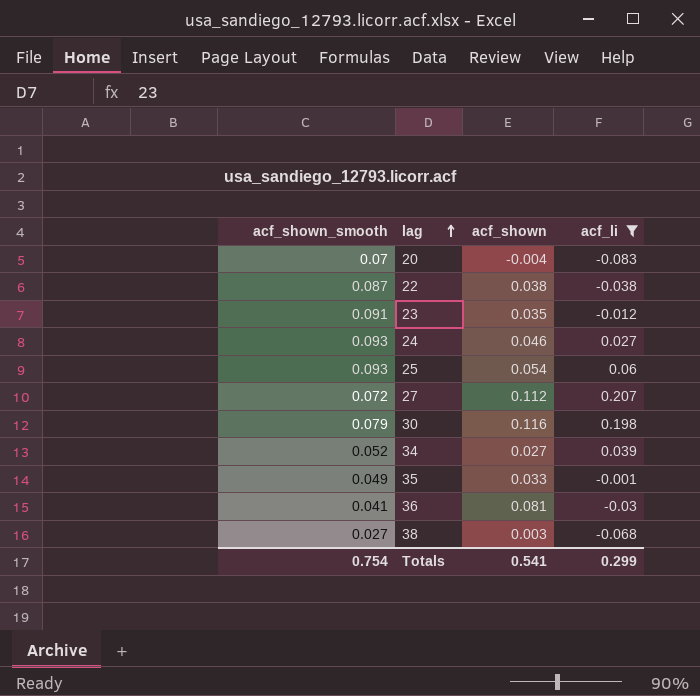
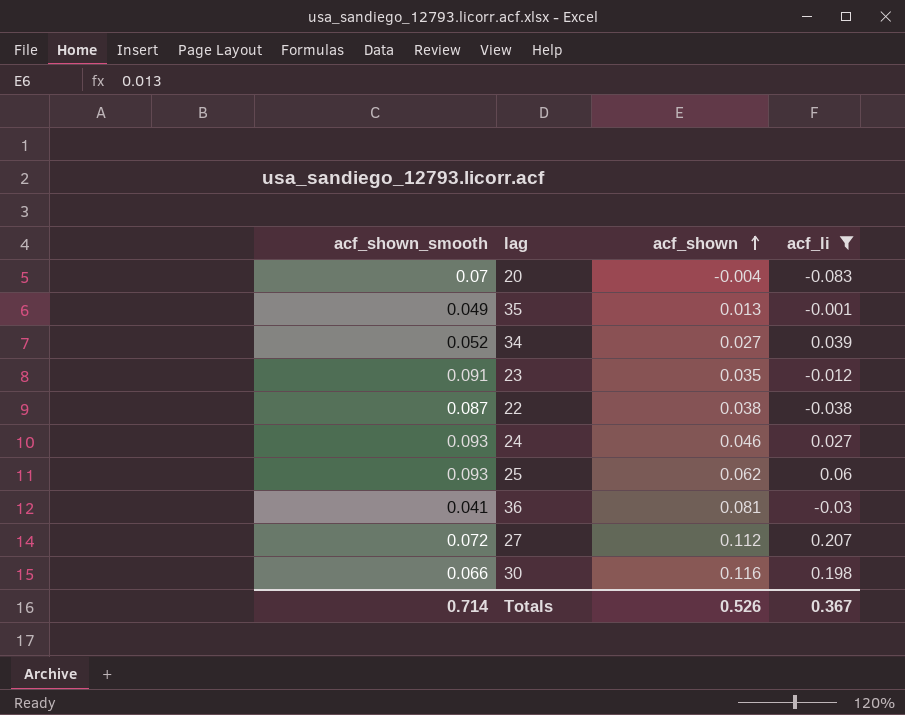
row order: lag ascending -> acf_shown ascending
row 38: 0.027 | 0.003 | -0.068 -> none
35 | acf_shown: 0.033 -> 0.013
25 | acf_shown: 0.054 -> 0.062
30 | acf_shown_smooth: 0.079 -> 0.066
Totals | acf_shown_smooth: 0.754 -> 0.714
Totals | acf_shown: 0.541 -> 0.526
Totals | acf_li: 0.299 -> 0.367

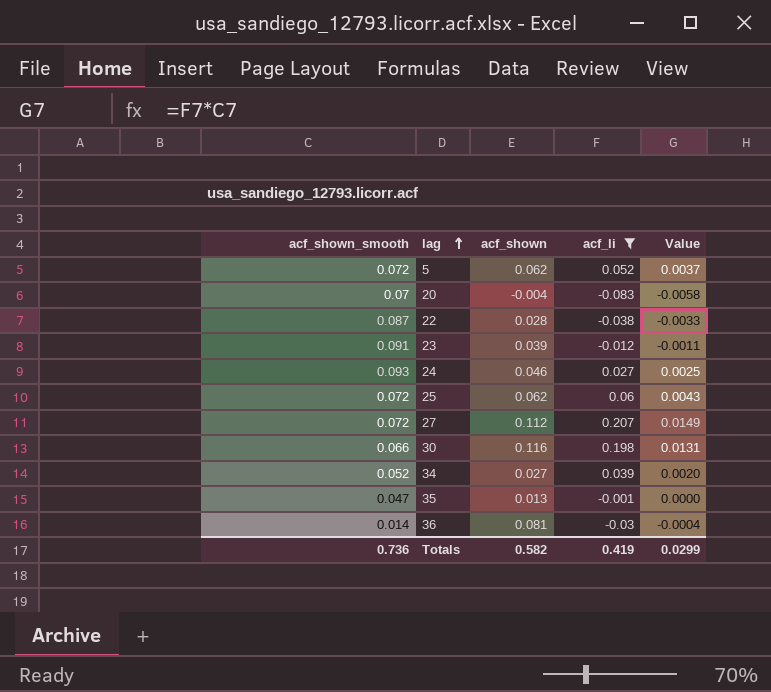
row order: acf_shown ascending -> lag ascending
column Value | formula: none -> [acf_shown_smooth] * [acf_li]
row 5: none -> 0.072 | 0.062 | 0.052 | 0.0037
22 | acf_shown: 0.038 -> 0.028
23 | acf_shown: 0.035 -> 0.039
25 | acf_shown_smooth: 0.093 -> 0.072
35 | acf_shown_smooth: 0.049 -> 0.047
36 | acf_shown_smooth: 0.041 -> 0.014
Totals | acf_shown_smooth: 0.714 -> 0.736
Totals | acf_shown: 0.526 -> 0.582
Totals | acf_li: 0.367 -> 0.419

